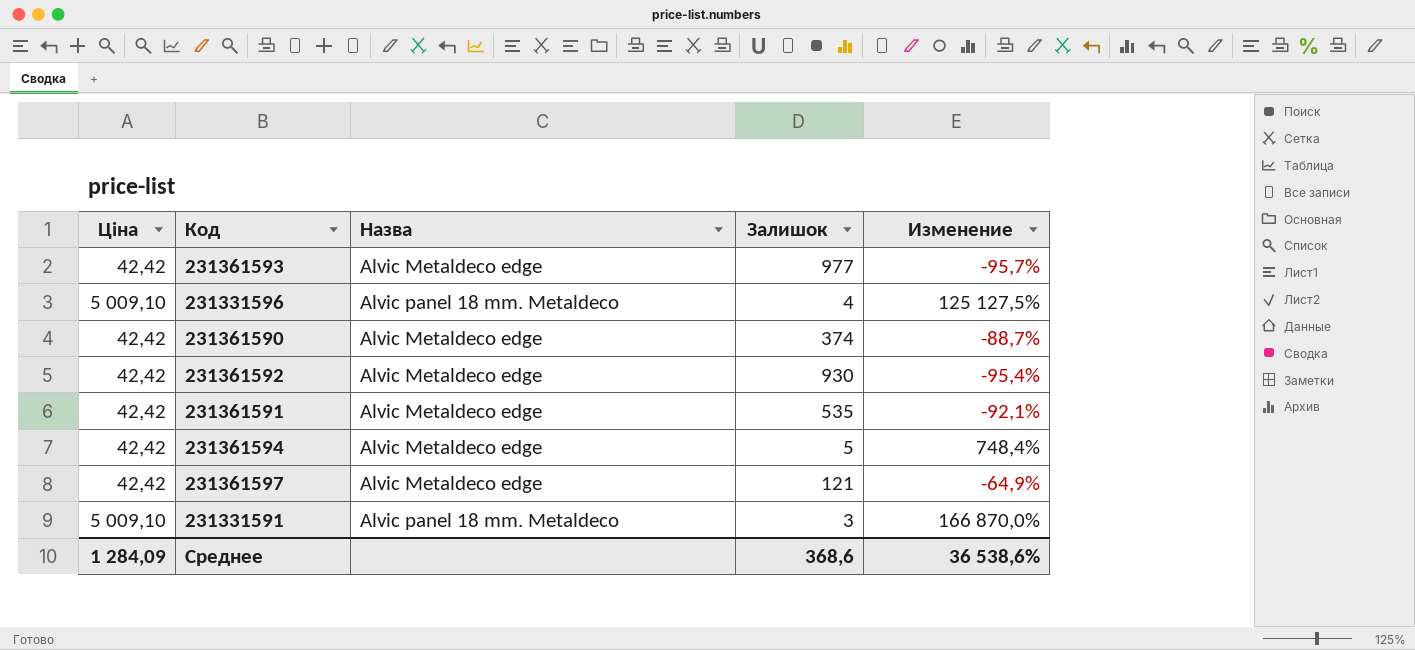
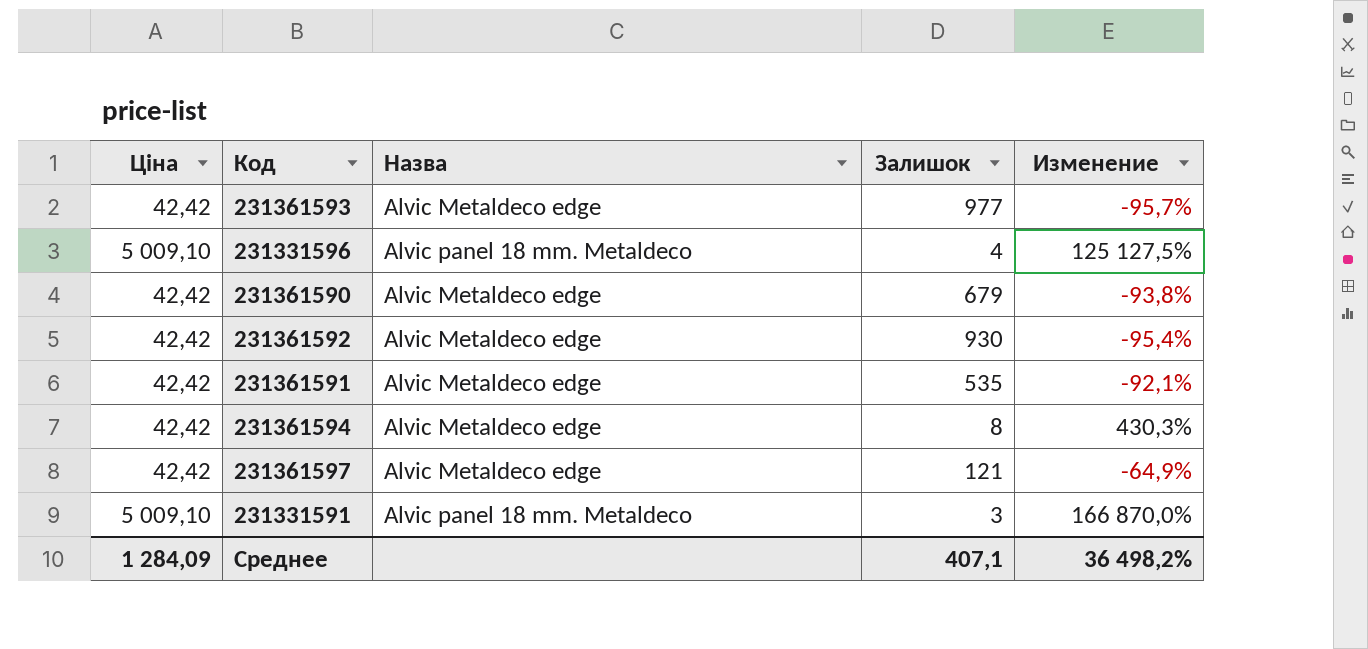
231361590 | Залишок: 374 -> 679
231361590 | Изменение: -88,7% -> -93,8%
231361594 | Залишок: 5 -> 8
231361594 | Изменение: 748,4% -> 430,3%
Среднее | Залишок: 368,6 -> 407,1
Среднее | Изменение: 36 538,6% -> 36 498,2%

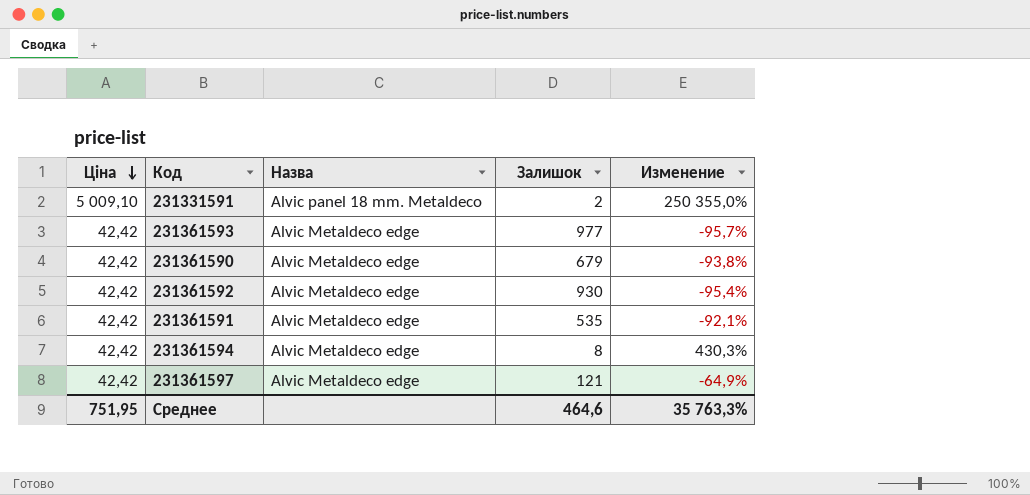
row order: none -> Ціна descending
row 231331596: 5 009,10 | Alvic panel 18 mm. Metaldeco | 4 | 125 127,5% -> none
231331591 | Залишок: 3 -> 2
231331591 | Изменение: 166 870,0% -> 250 355,0%
Среднее | Ціна: 1 284,09 -> 751,95
Среднее | Залишок: 407,1 -> 464,6
Среднее | Изменение: 36 498,2% -> 35 763,3%

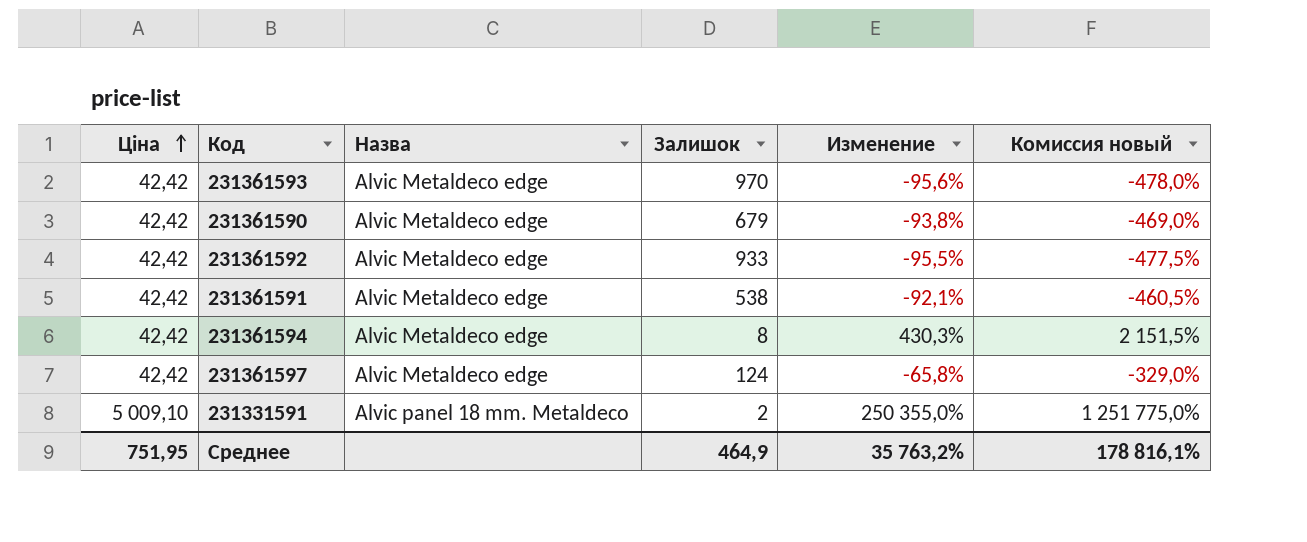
row order: Ціна descending -> Ціна ascending
column Комиссия новый | formula: none -> [Изменение] * 5
231361593 | Залишок: 977 -> 970
231361593 | Изменение: -95,7% -> -95,6%
231361592 | Залишок: 930 -> 933
231361592 | Изменение: -95,4% -> -95,5%
231361591 | Залишок: 535 -> 538
231361597 | Залишок: 121 -> 124
231361597 | Изменение: -64,9% -> -65,8%
Среднее | Залишок: 464,6 -> 464,9
Среднее | Изменение: 35 763,3% -> 35 763,2%

